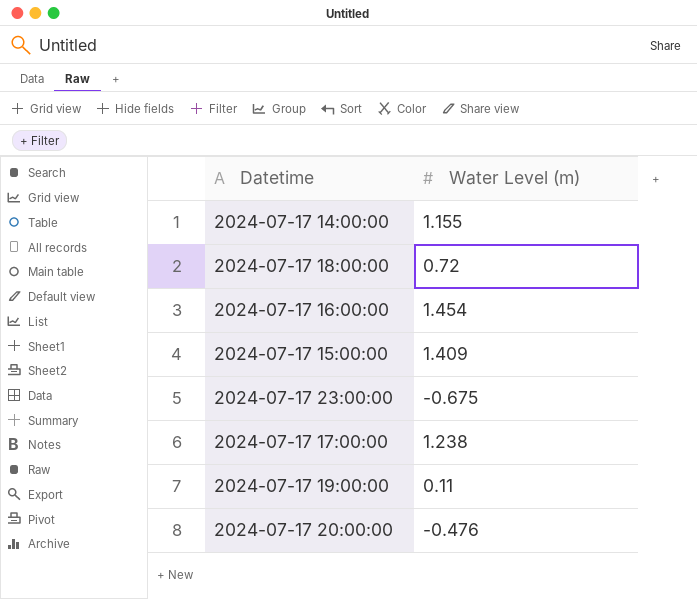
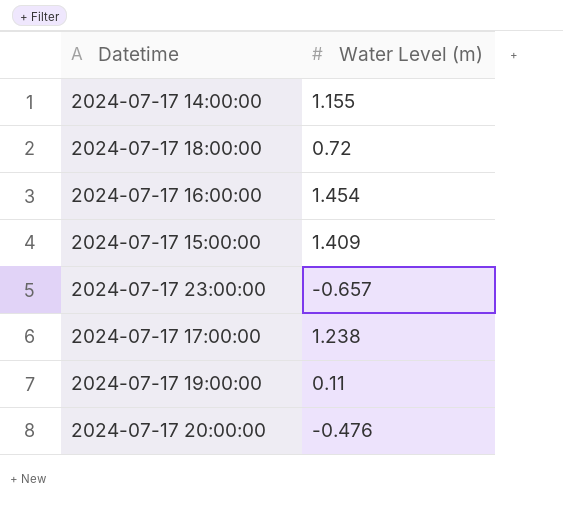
2024-07-17 23:00:00 | Water Level (m): -0.675 -> -0.657

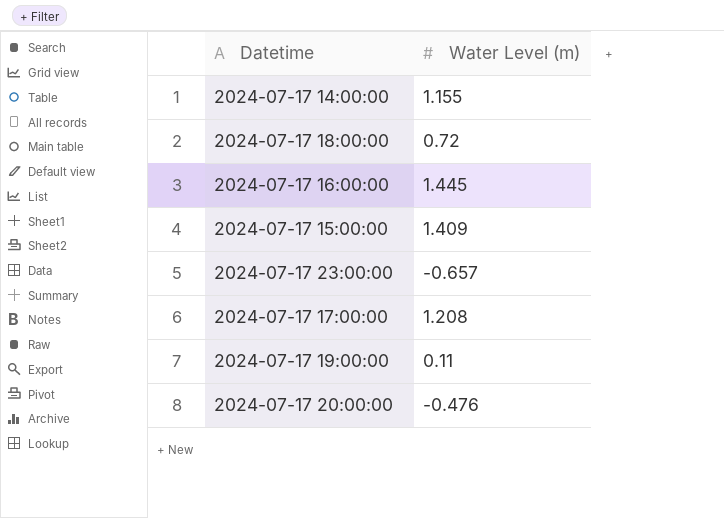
2024-07-17 16:00:00 | Water Level (m): 1.454 -> 1.445
2024-07-17 17:00:00 | Water Level (m): 1.238 -> 1.208

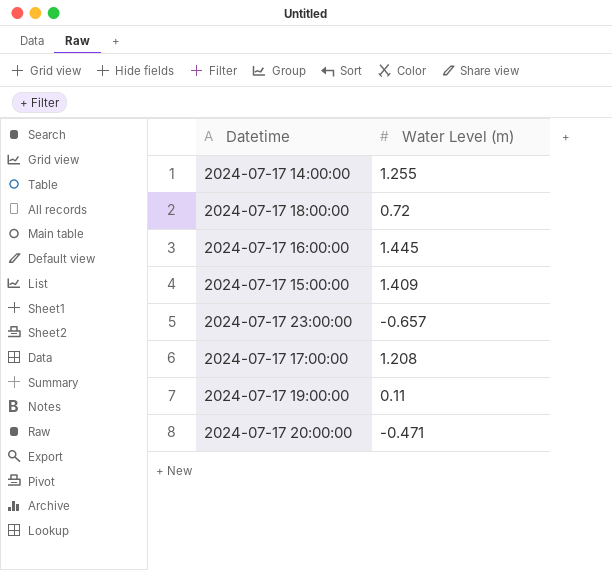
2024-07-17 14:00:00 | Water Level (m): 1.155 -> 1.255
2024-07-17 20:00:00 | Water Level (m): -0.476 -> -0.471

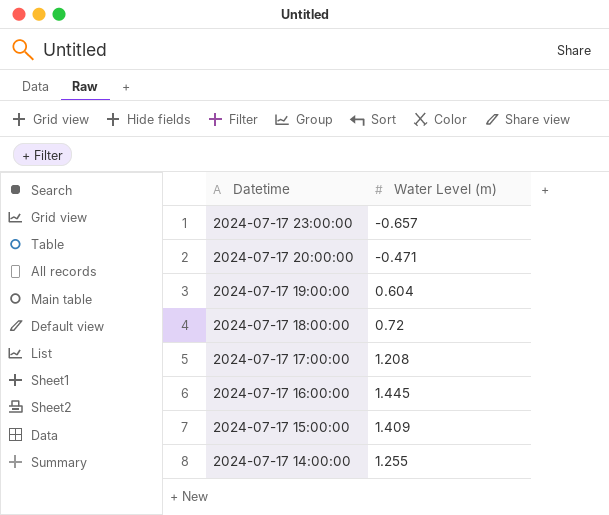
row order: none -> Datetime descending
2024-07-17 19:00:00 | Water Level (m): 0.11 -> 0.604

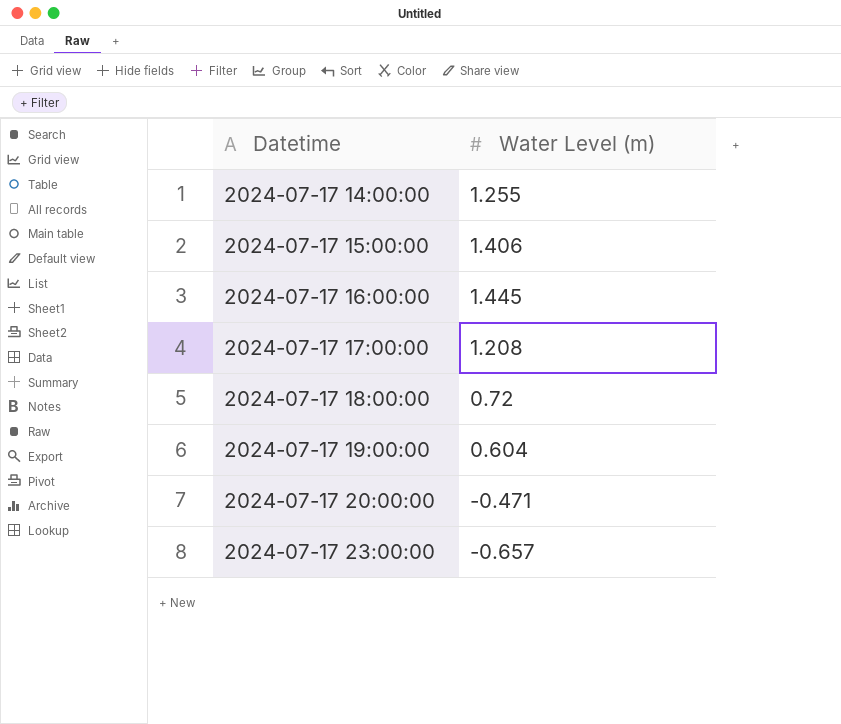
row order: Datetime descending -> Datetime ascending
2024-07-17 15:00:00 | Water Level (m): 1.409 -> 1.406

